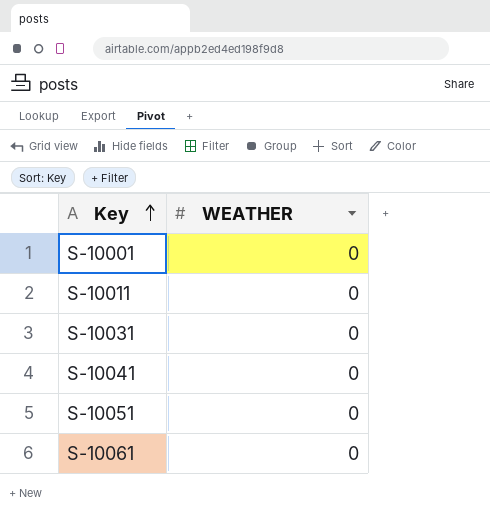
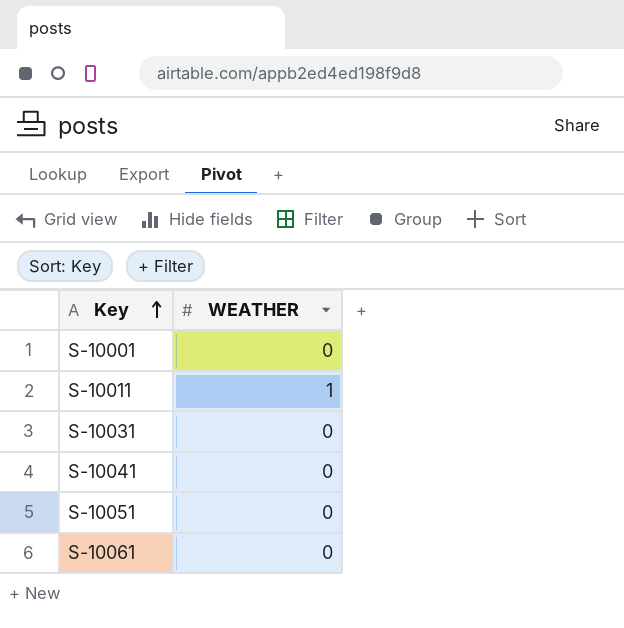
S-10011 | WEATHER: 0 -> 1

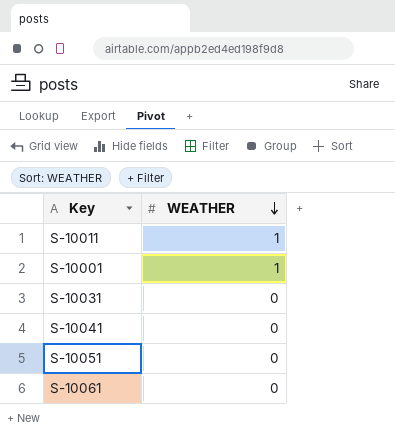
row order: Key ascending -> WEATHER descending
S-10001 | WEATHER: 0 -> 1

